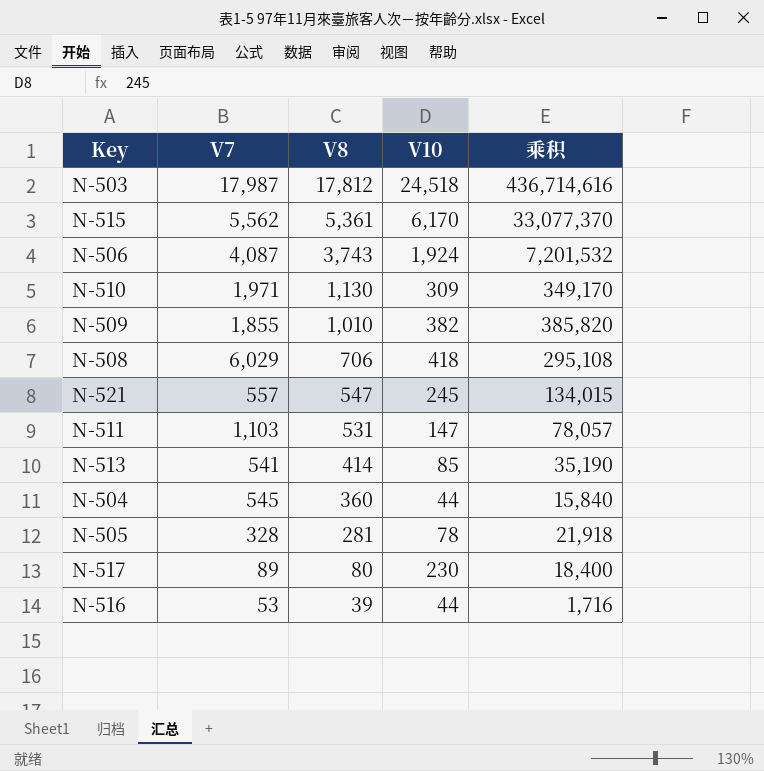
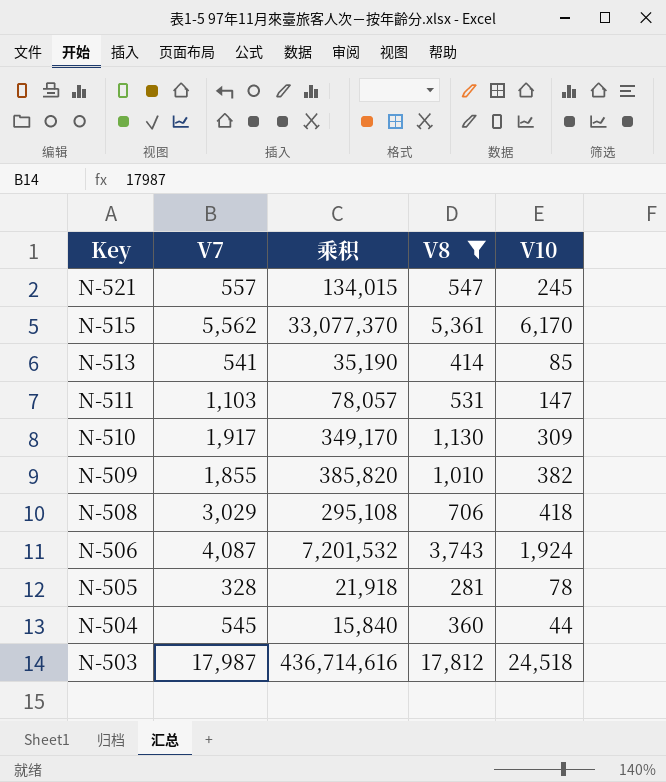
filter: none -> V8 >= 281
row order: V8 descending -> Key descending
column 乘积 | position: 5 -> 3
N-510 | V7: 1,971 -> 1,917
N-508 | V7: 6,029 -> 3,029

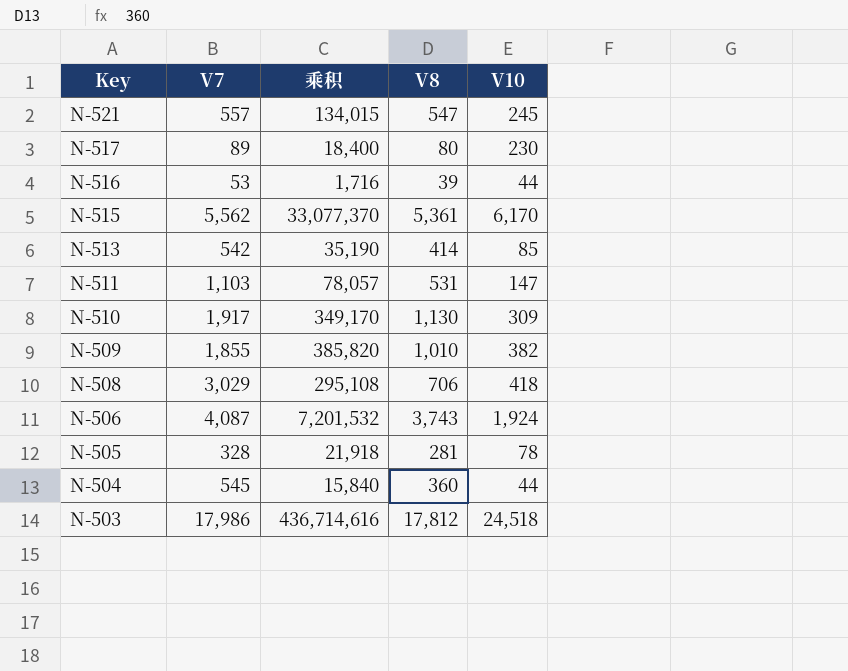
filter: V8 >= 281 -> none
N-513 | V7: 541 -> 542
N-503 | V7: 17,987 -> 17,986

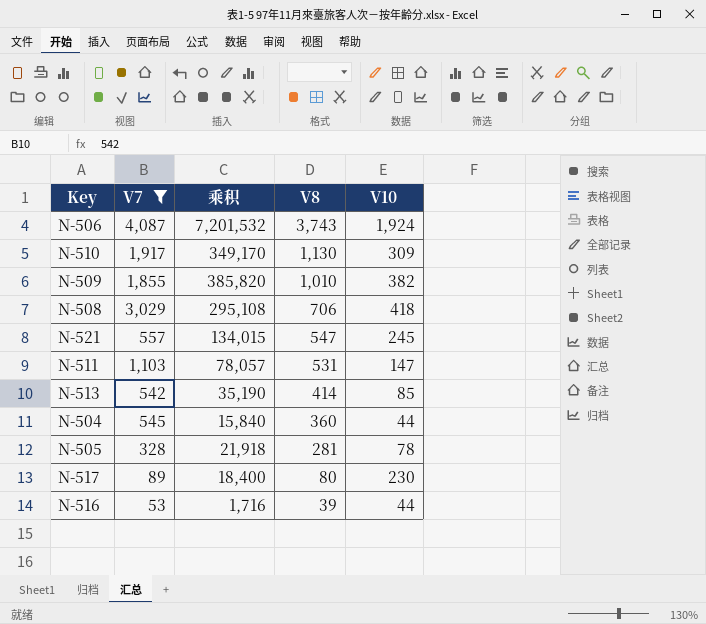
filter: none -> V7 <= 4,087
row order: Key descending -> V8 descending

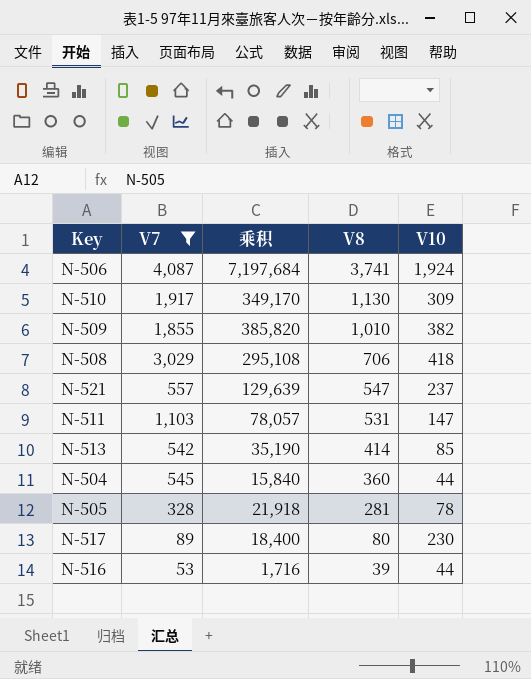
N-506 | 乘积: 7,201,532 -> 7,197,684
N-506 | V8: 3,743 -> 3,741
N-521 | 乘积: 134,015 -> 129,639
N-521 | V10: 245 -> 237

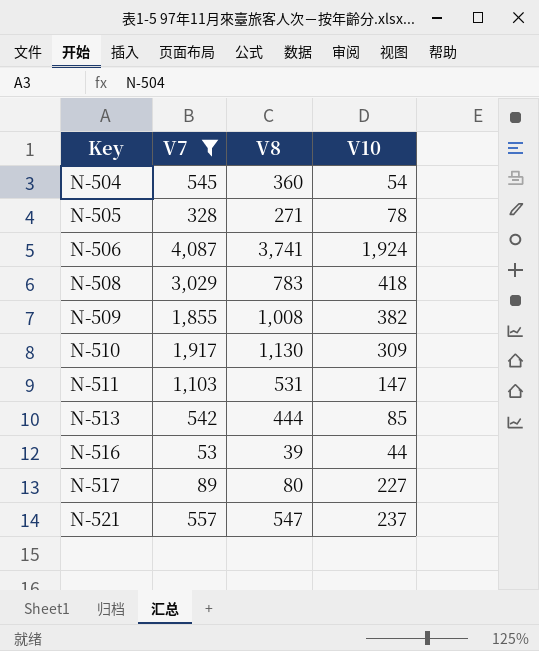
row order: V8 descending -> Key ascending
column 乘积 | formula: [V8] * [V10] -> none
N-504 | V10: 44 -> 54
N-505 | V8: 281 -> 271
N-508 | V8: 706 -> 783
N-509 | V8: 1,010 -> 1,008
N-513 | V8: 414 -> 444
N-517 | V10: 230 -> 227

